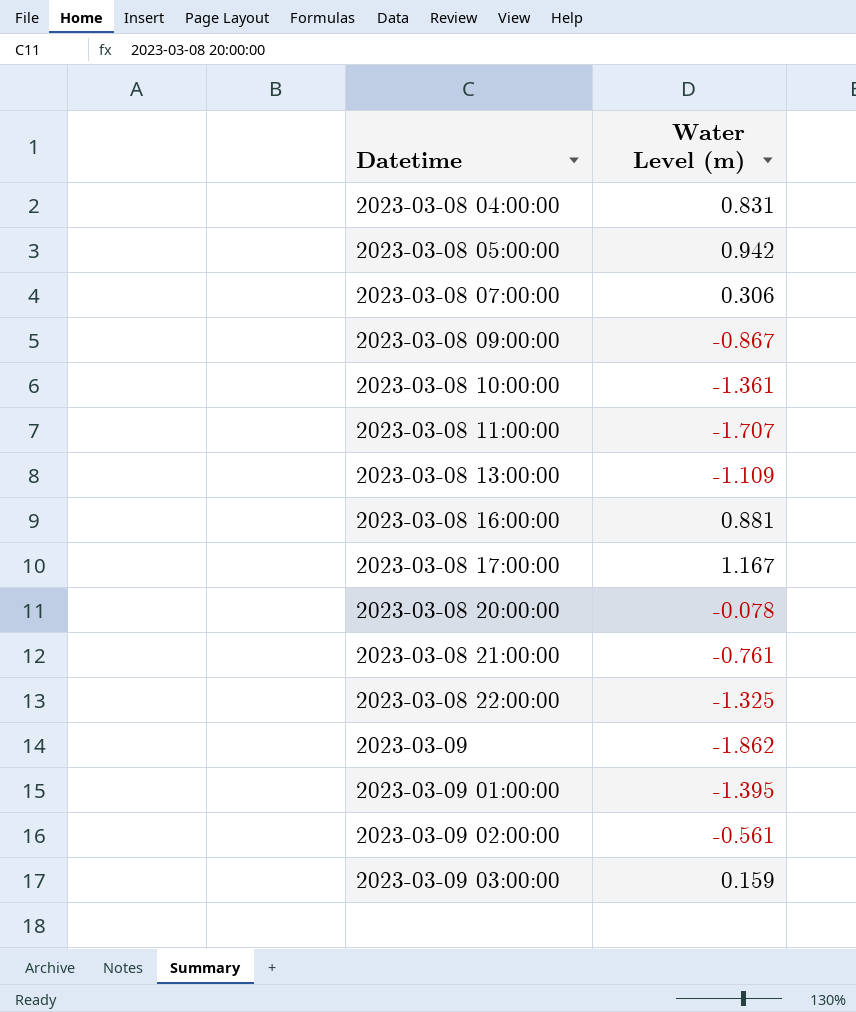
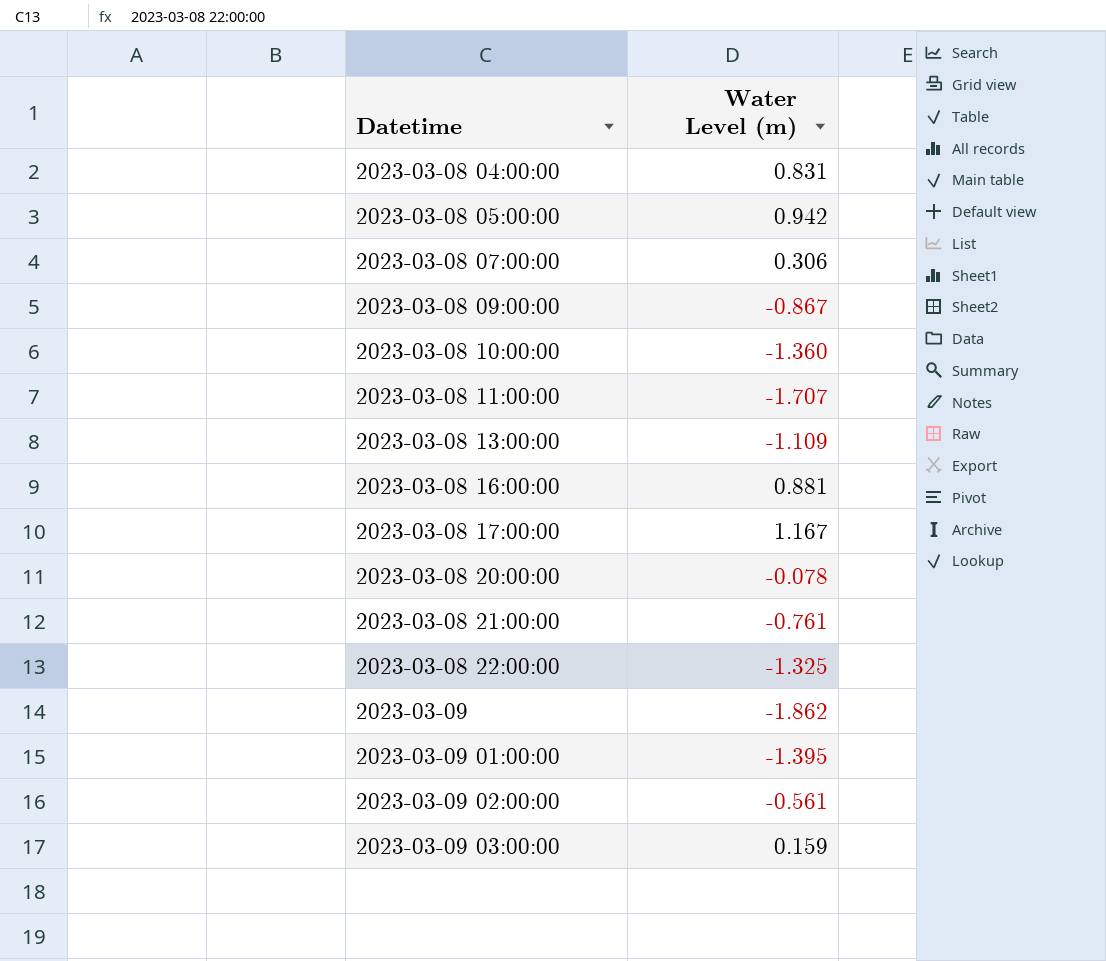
2023-03-08 10:00:00 | Water Level (m): -1.361 -> -1.360

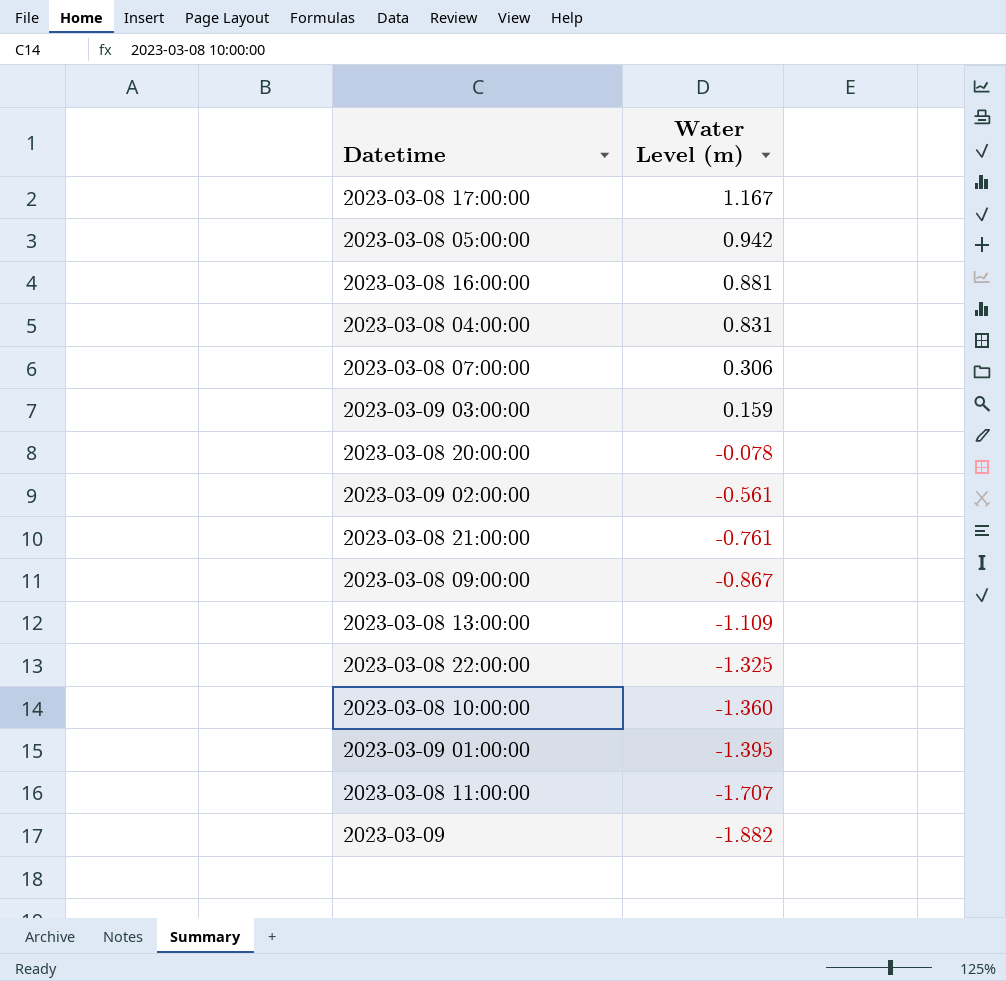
row order: Datetime ascending -> Water Level (m) descending
2023-03-09 | Water Level (m): -1.862 -> -1.882

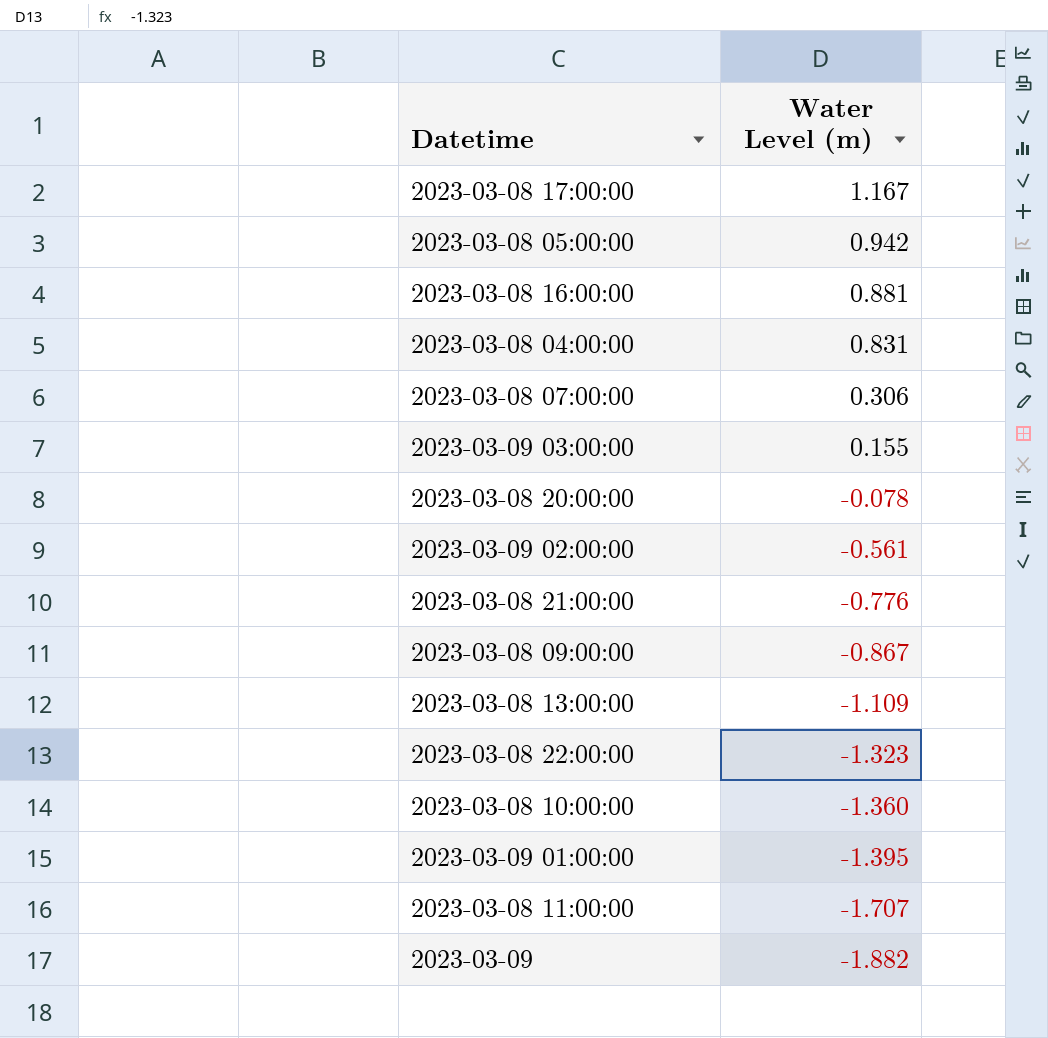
2023-03-09 03:00:00 | Water Level (m): 0.159 -> 0.155
2023-03-08 21:00:00 | Water Level (m): -0.761 -> -0.776
2023-03-08 22:00:00 | Water Level (m): -1.325 -> -1.323

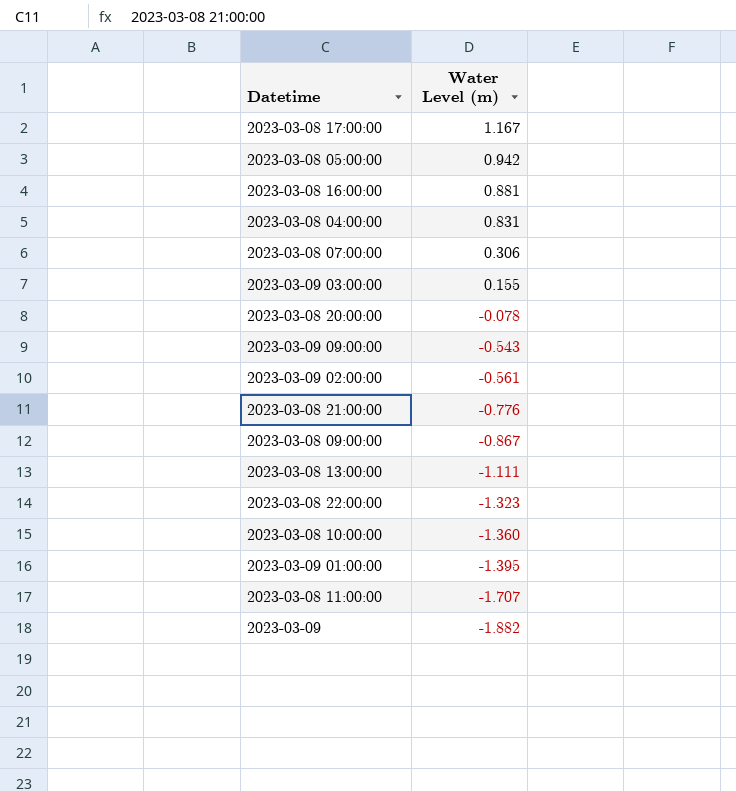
row 2023-03-09 09:00:00: none -> -0.543
2023-03-08 13:00:00 | Water Level (m): -1.109 -> -1.111

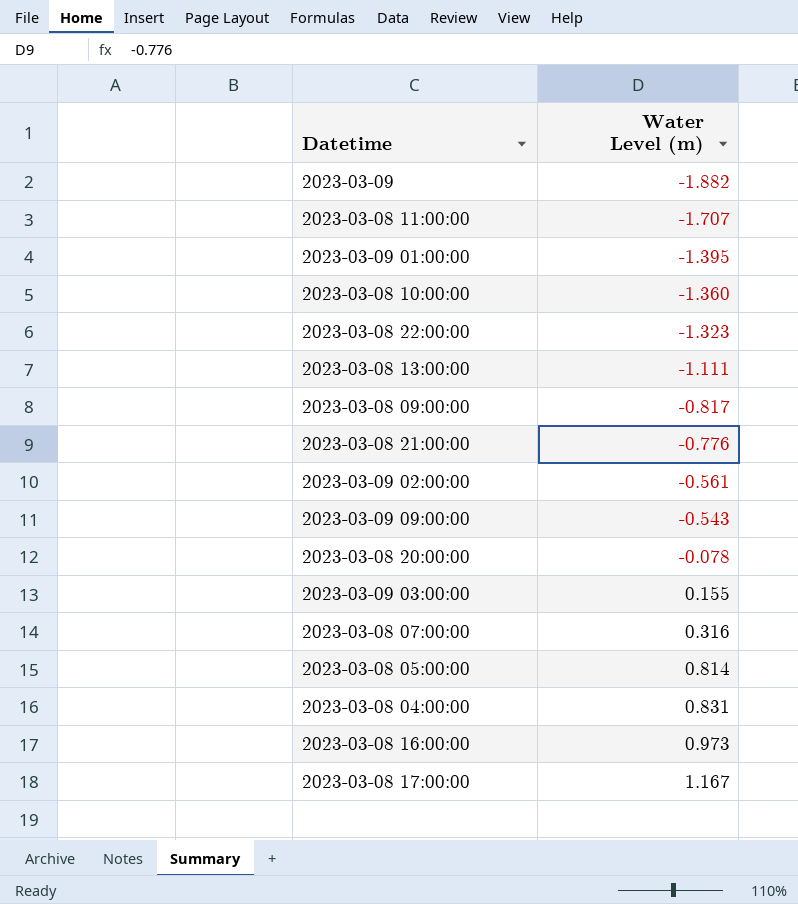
row order: Water Level (m) descending -> Water Level (m) ascending
2023-03-08 09:00:00 | Water Level (m): -0.867 -> -0.817
2023-03-08 07:00:00 | Water Level (m): 0.306 -> 0.316
2023-03-08 05:00:00 | Water Level (m): 0.942 -> 0.814
2023-03-08 16:00:00 | Water Level (m): 0.881 -> 0.973

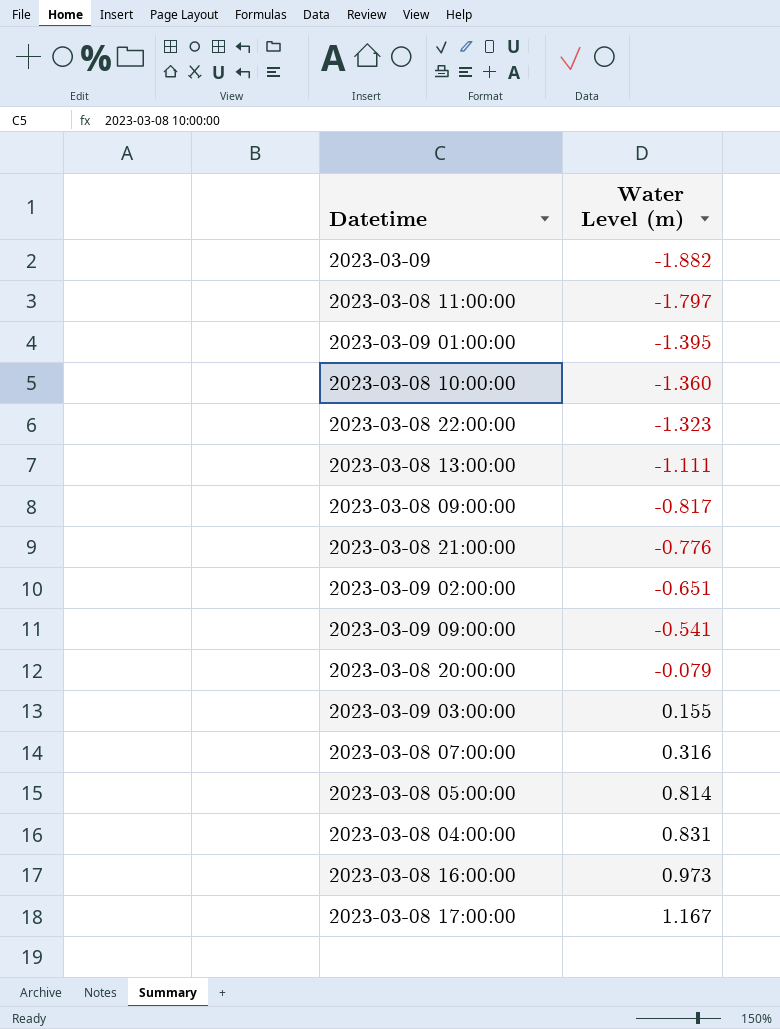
2023-03-08 11:00:00 | Water Level (m): -1.707 -> -1.797
2023-03-09 02:00:00 | Water Level (m): -0.561 -> -0.651
2023-03-09 09:00:00 | Water Level (m): -0.543 -> -0.541
2023-03-08 20:00:00 | Water Level (m): -0.078 -> -0.079

